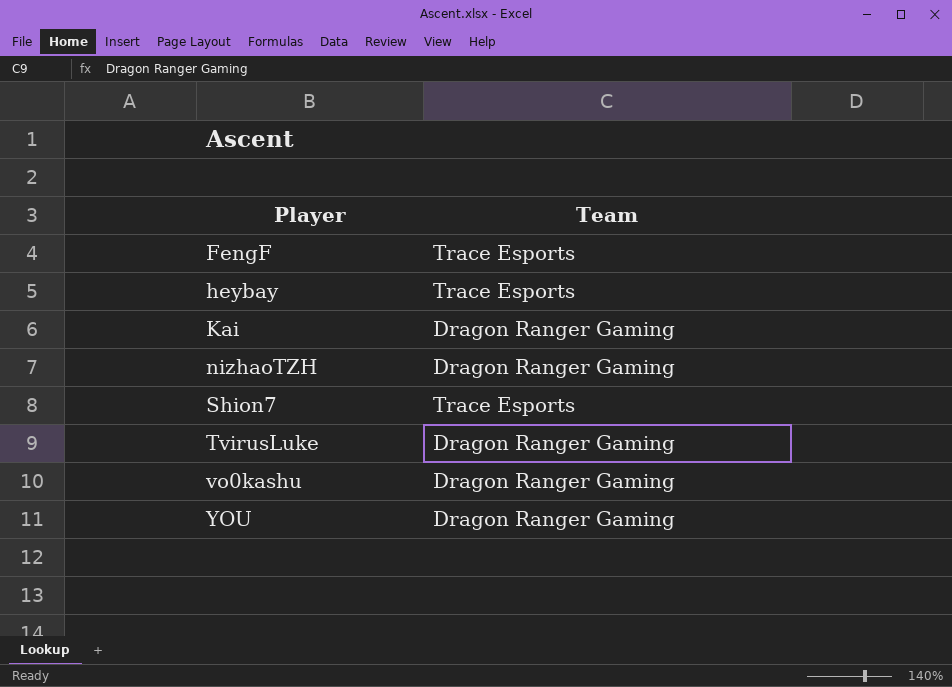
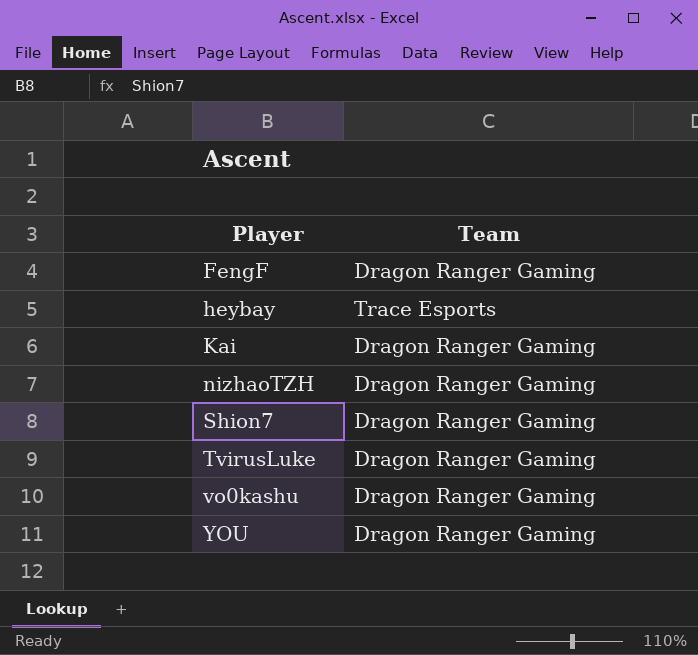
FengF | Team: Trace Esports -> Dragon Ranger Gaming
Shion7 | Team: Trace Esports -> Dragon Ranger Gaming

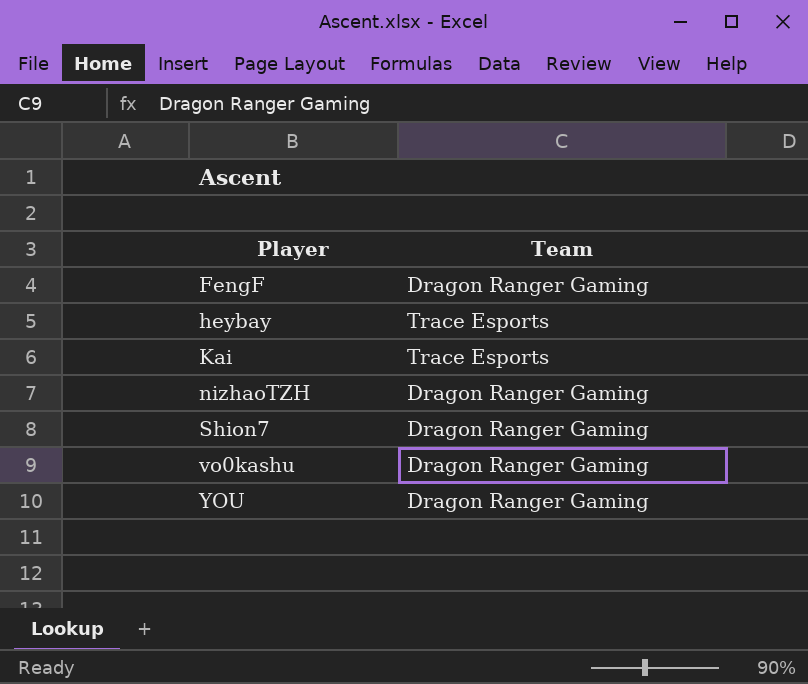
row TvirusLuke: Dragon Ranger Gaming -> none
Kai | Team: Dragon Ranger Gaming -> Trace Esports

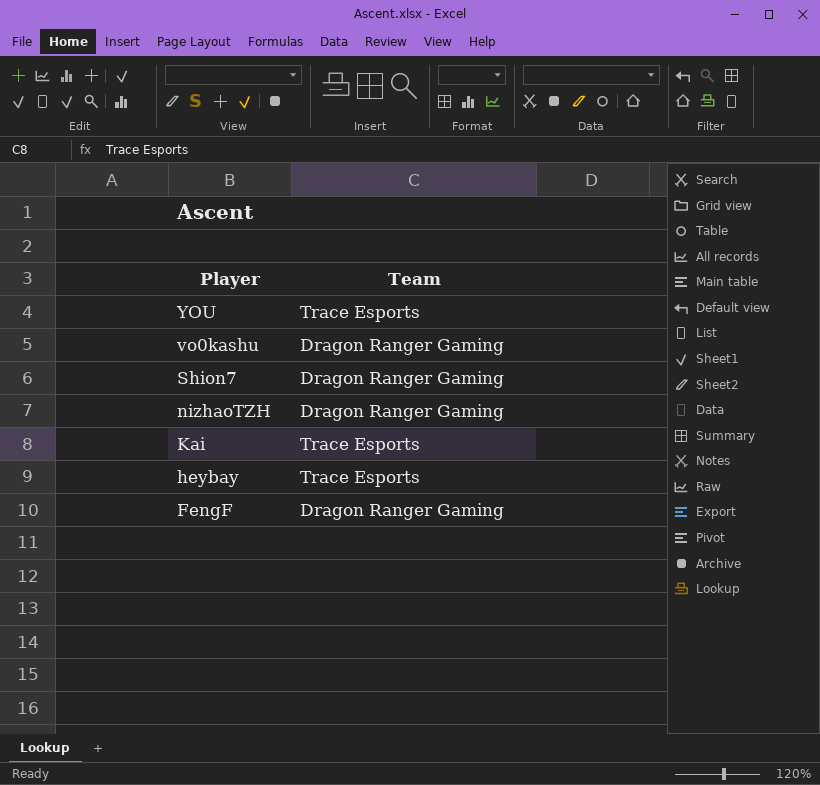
row order: Player ascending -> Player descending
YOU | Team: Dragon Ranger Gaming -> Trace Esports

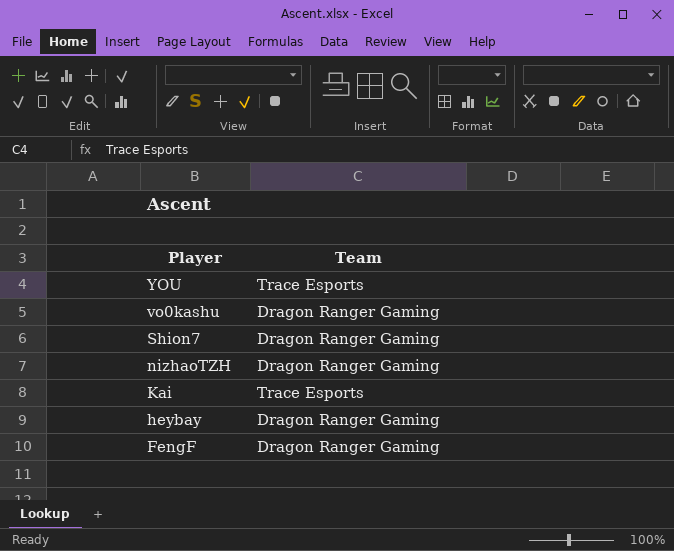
heybay | Team: Trace Esports -> Dragon Ranger Gaming

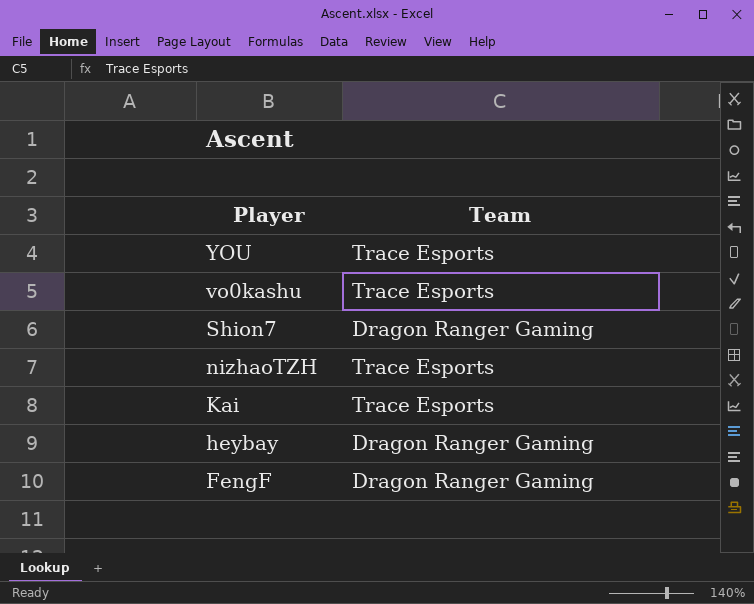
vo0kashu | Team: Dragon Ranger Gaming -> Trace Esports
nizhaoTZH | Team: Dragon Ranger Gaming -> Trace Esports

